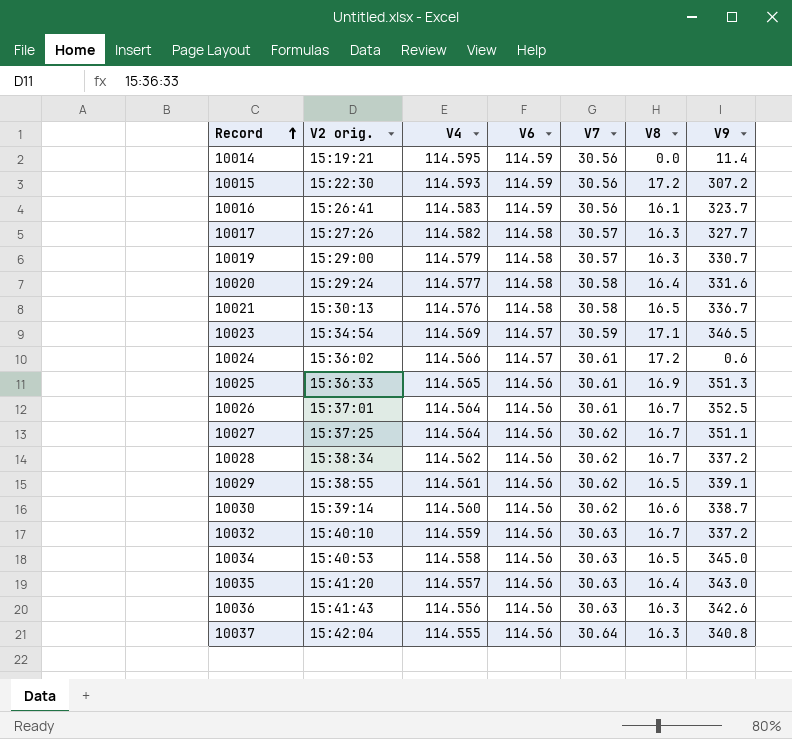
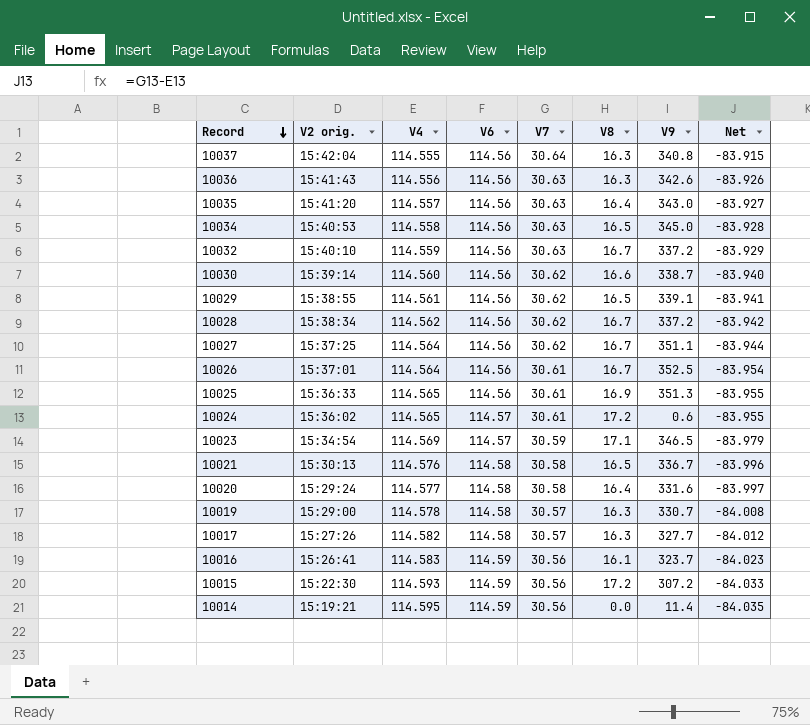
row order: Record ascending -> Record descending
column Net | formula: none -> [V7] - [V4]
10024 | V4: 114.566 -> 114.565
10019 | V4: 114.579 -> 114.578

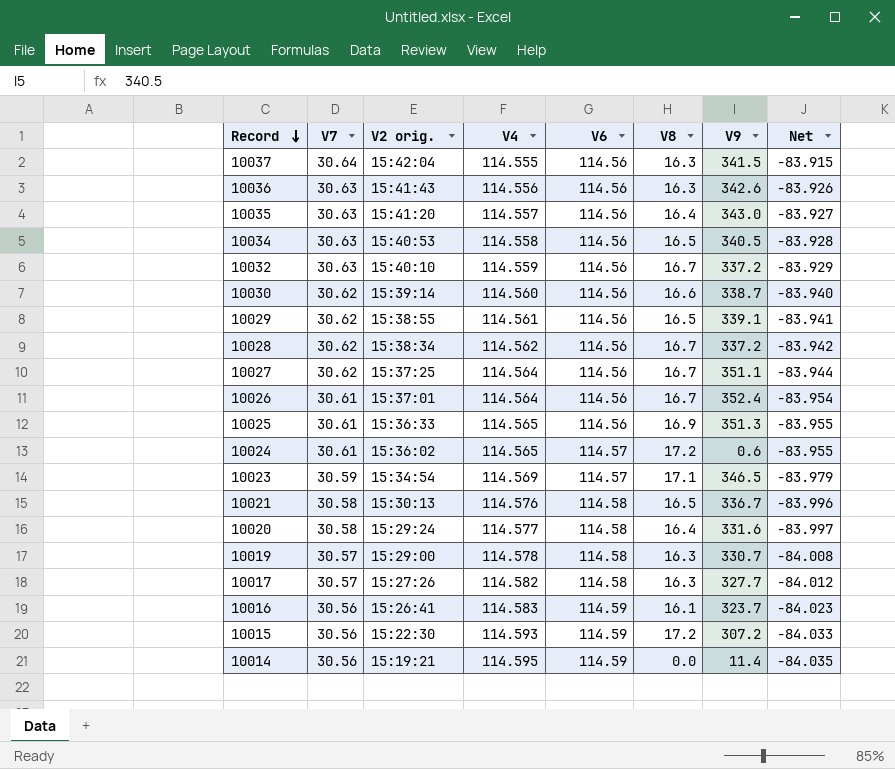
column V7 | position: 5 -> 2
10037 | V9: 340.8 -> 341.5
10034 | V9: 345.0 -> 340.5
10026 | V9: 352.5 -> 352.4

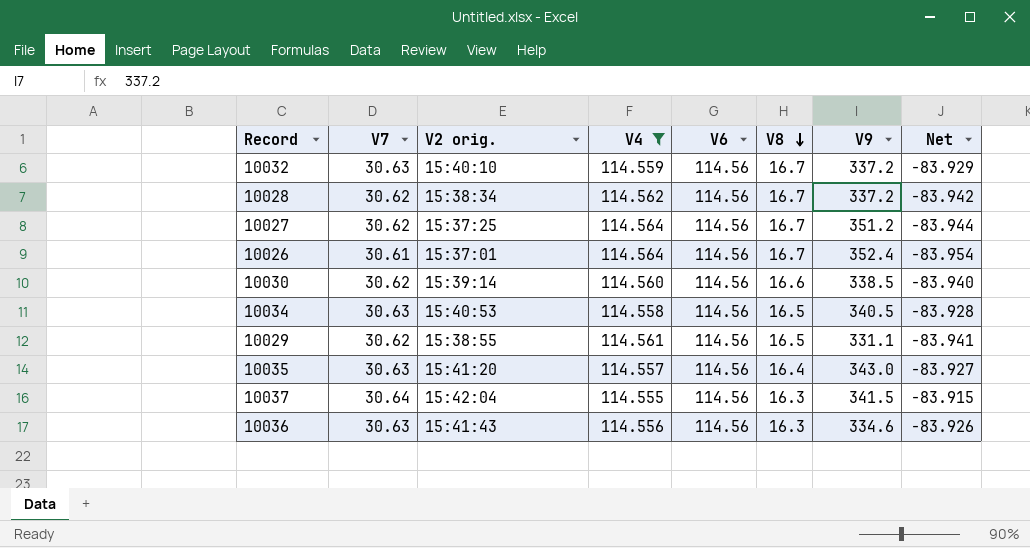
filter: none -> V4 <= 114.564
row order: Record descending -> V8 descending
10027 | V9: 351.1 -> 351.2
10030 | V9: 338.7 -> 338.5
10029 | V9: 339.1 -> 331.1
10036 | V9: 342.6 -> 334.6

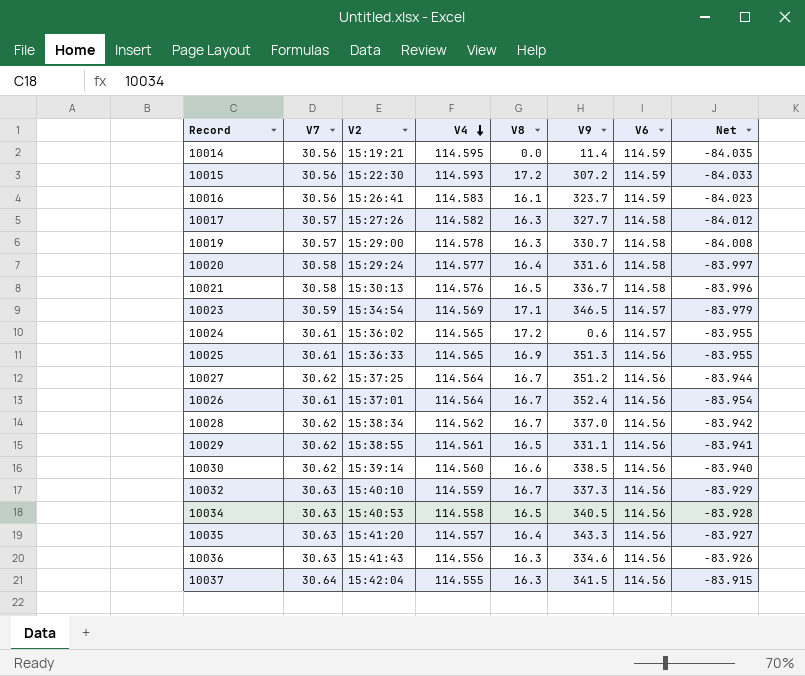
filter: V4 <= 114.564 -> none
row order: V8 descending -> V4 descending
column name: V2 orig. -> V2
column V6 | position: 5 -> 7
10028 | V9: 337.2 -> 337.0
10032 | V9: 337.2 -> 337.3
10035 | V9: 343.0 -> 343.3

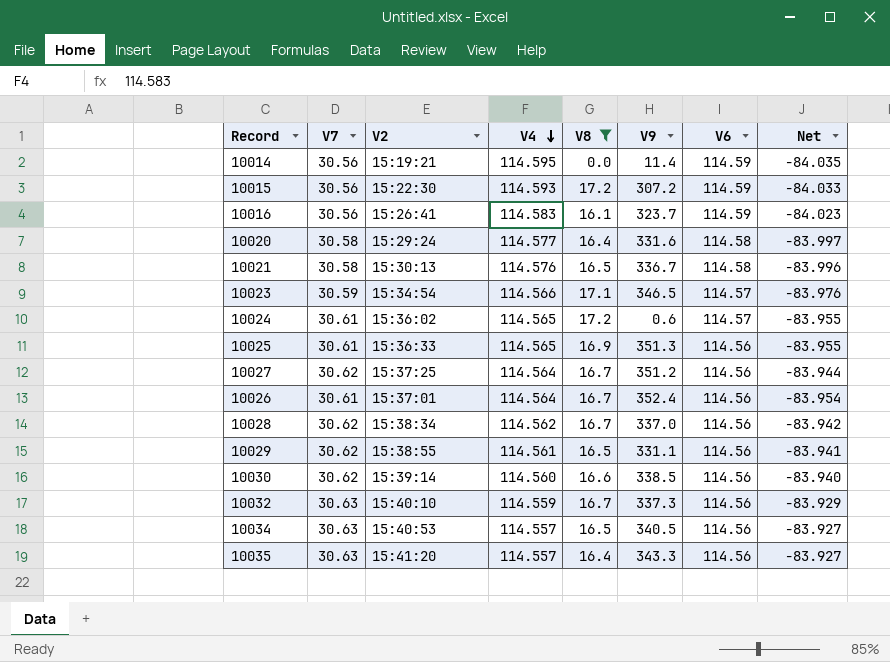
filter: none -> V8 != 16.3
10023 | V4: 114.569 -> 114.566
10023 | Net: -83.979 -> -83.976
10034 | V4: 114.558 -> 114.557
10034 | Net: -83.928 -> -83.927

